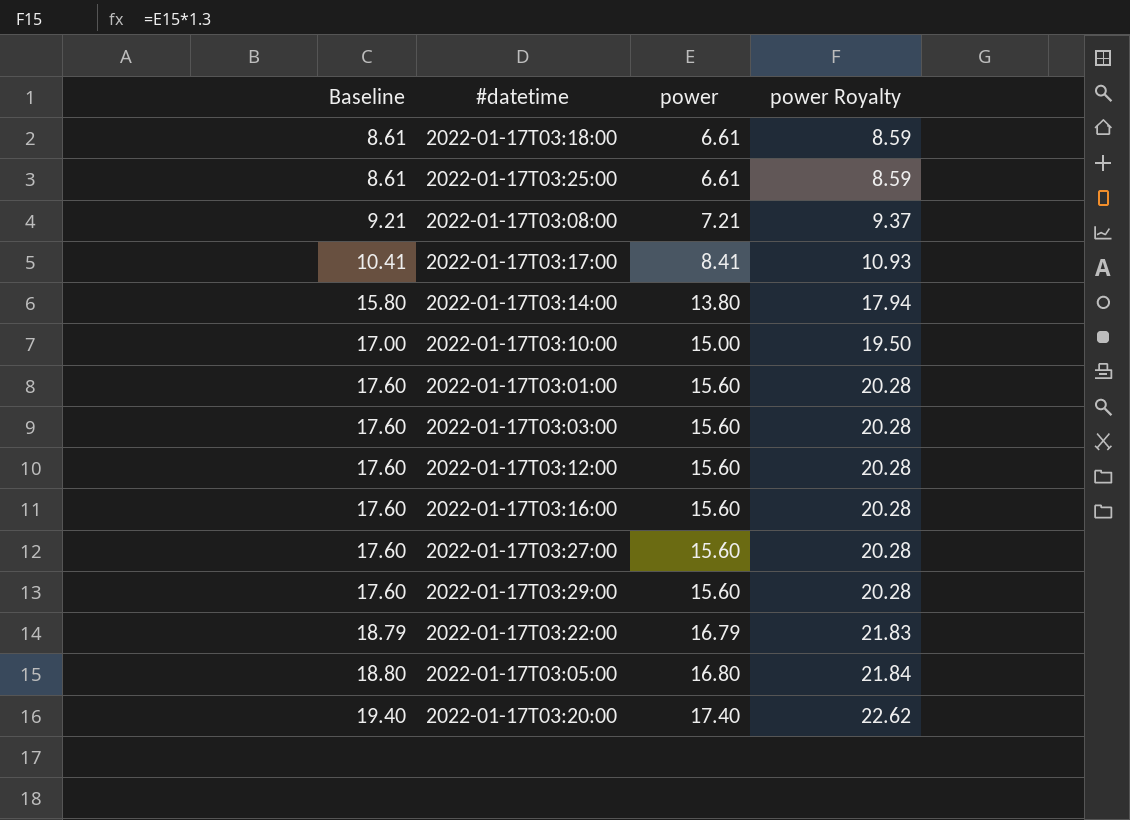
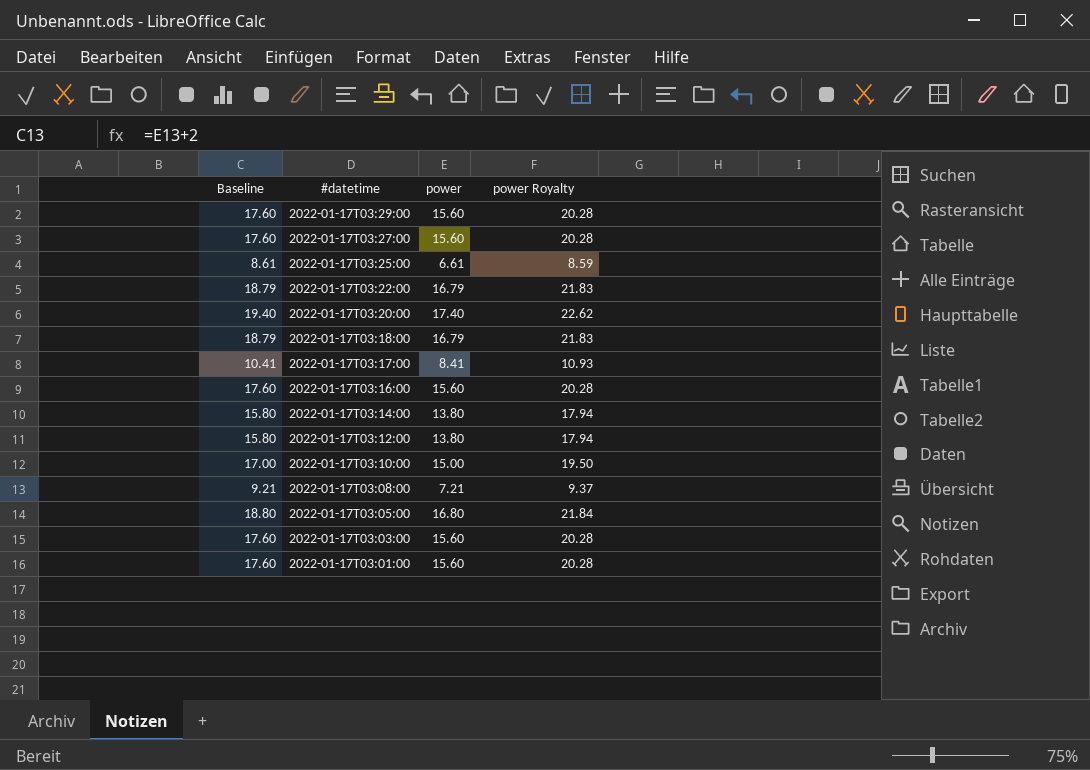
row order: Baseline ascending -> #datetime descending
2022-01-17T03:18:00 | Baseline: 8.61 -> 18.79
2022-01-17T03:18:00 | power: 6.61 -> 16.79
2022-01-17T03:18:00 | power Royalty: 8.59 -> 21.83
2022-01-17T03:12:00 | Baseline: 17.60 -> 15.80
2022-01-17T03:12:00 | power: 15.60 -> 13.80
2022-01-17T03:12:00 | power Royalty: 20.28 -> 17.94

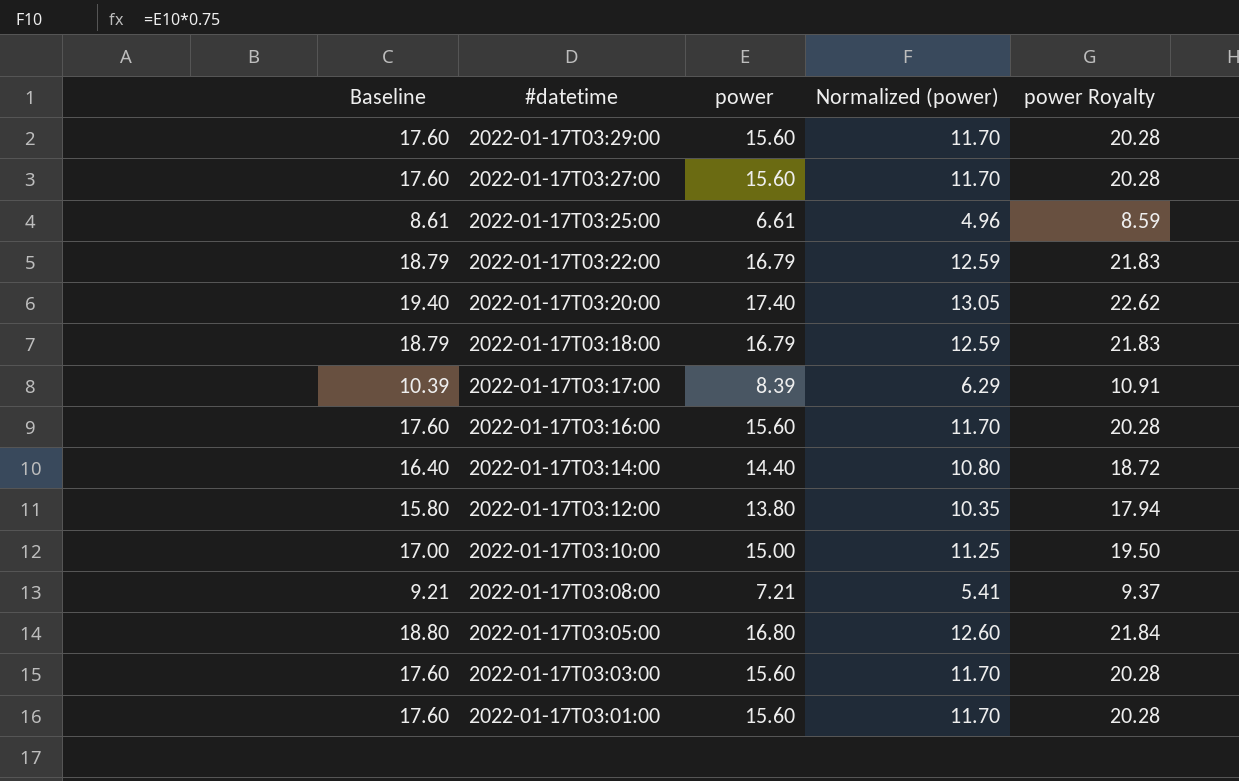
column Normalized (power) | formula: none -> [power] * 0.75
2022-01-17T03:17:00 | Baseline: 10.41 -> 10.39
2022-01-17T03:17:00 | power: 8.41 -> 8.39
2022-01-17T03:17:00 | power Royalty: 10.93 -> 10.91
2022-01-17T03:14:00 | Baseline: 15.80 -> 16.40
2022-01-17T03:14:00 | power: 13.80 -> 14.40
2022-01-17T03:14:00 | power Royalty: 17.94 -> 18.72

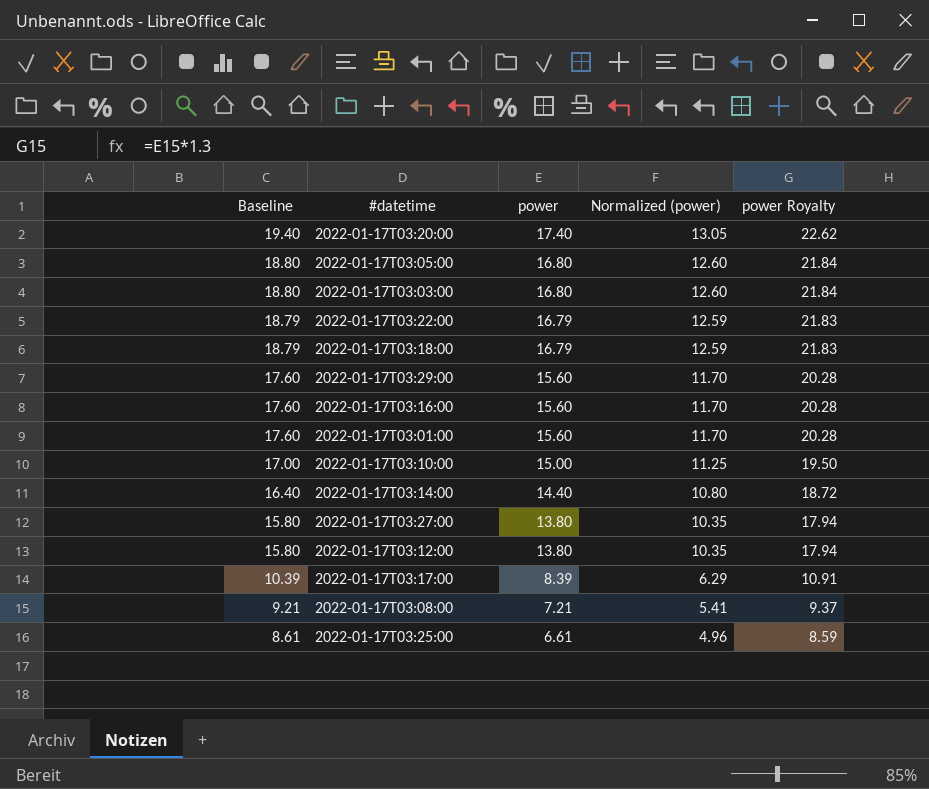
row order: #datetime descending -> Baseline descending
2022-01-17T03:03:00 | Baseline: 17.60 -> 18.80
2022-01-17T03:03:00 | power: 15.60 -> 16.80
2022-01-17T03:03:00 | Normalized (power): 11.70 -> 12.60
2022-01-17T03:03:00 | power Royalty: 20.28 -> 21.84
2022-01-17T03:27:00 | Baseline: 17.60 -> 15.80
2022-01-17T03:27:00 | power: 15.60 -> 13.80
2022-01-17T03:27:00 | Normalized (power): 11.70 -> 10.35
2022-01-17T03:27:00 | power Royalty: 20.28 -> 17.94

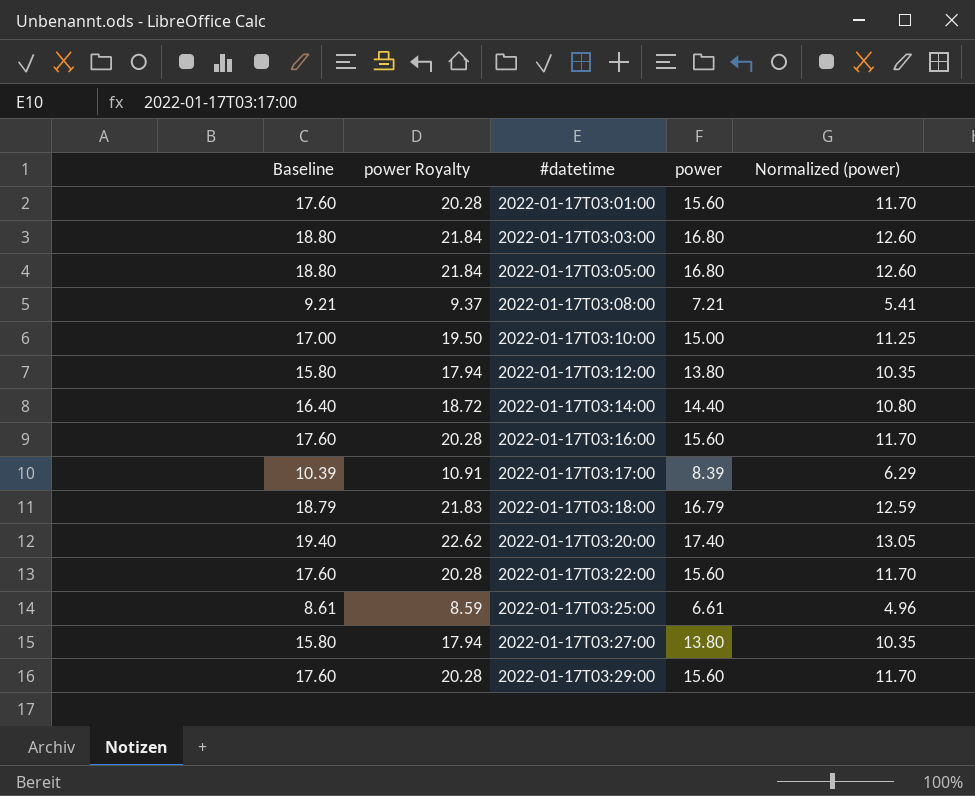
row order: Baseline descending -> #datetime ascending
column power Royalty | position: 5 -> 2
2022-01-17T03:22:00 | Baseline: 18.79 -> 17.60
2022-01-17T03:22:00 | power Royalty: 21.83 -> 20.28
2022-01-17T03:22:00 | power: 16.79 -> 15.60
2022-01-17T03:22:00 | Normalized (power): 12.59 -> 11.70

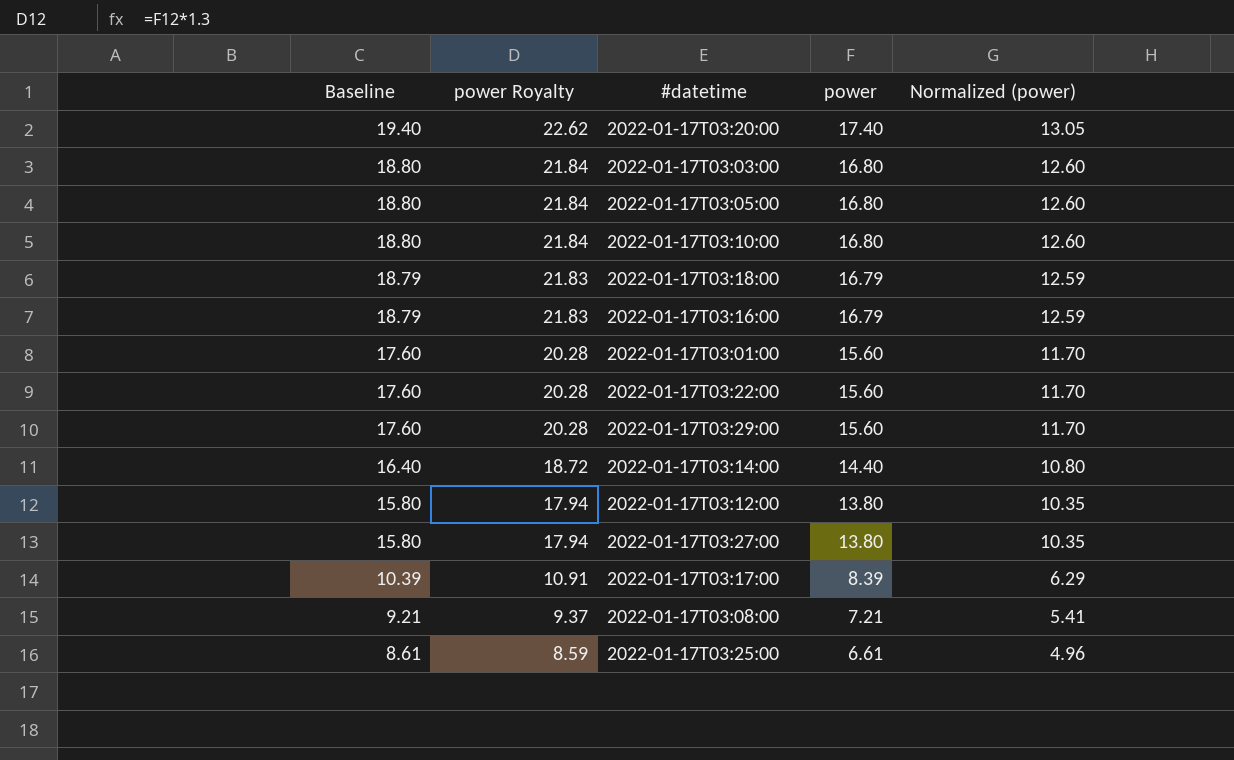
row order: #datetime ascending -> Baseline descending
2022-01-17T03:10:00 | Baseline: 17.00 -> 18.80
2022-01-17T03:10:00 | power Royalty: 19.50 -> 21.84
2022-01-17T03:10:00 | power: 15.00 -> 16.80
2022-01-17T03:10:00 | Normalized (power): 11.25 -> 12.60
2022-01-17T03:16:00 | Baseline: 17.60 -> 18.79
2022-01-17T03:16:00 | power Royalty: 20.28 -> 21.83
2022-01-17T03:16:00 | power: 15.60 -> 16.79
2022-01-17T03:16:00 | Normalized (power): 11.70 -> 12.59

